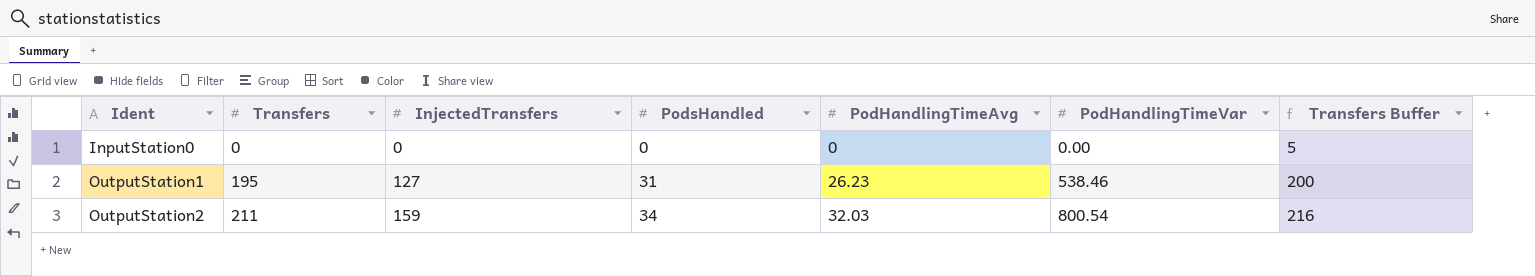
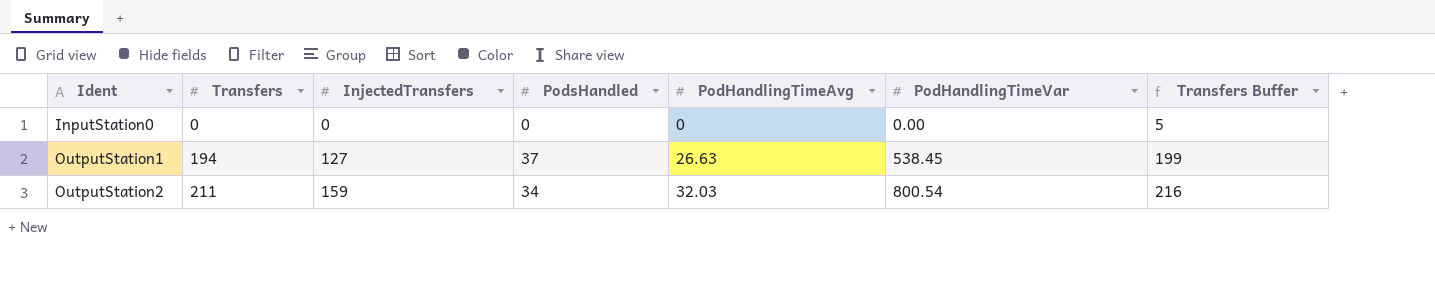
OutputStation1 | Transfers: 195 -> 194
OutputStation1 | PodsHandled: 31 -> 37
OutputStation1 | PodHandlingTimeAvg: 26.23 -> 26.63
OutputStation1 | PodHandlingTimeVar: 538.46 -> 538.45
OutputStation1 | Transfers Buffer: 200 -> 199

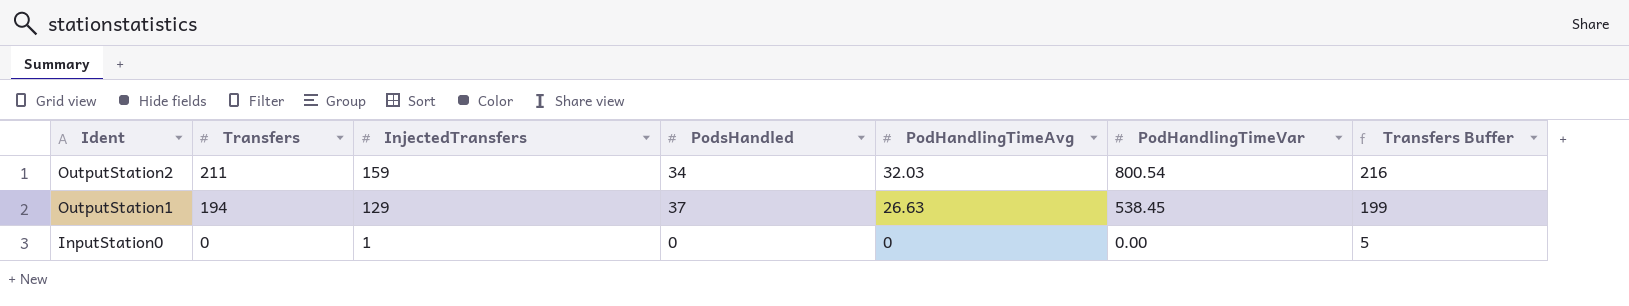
row order: Ident ascending -> Ident descending
OutputStation1 | InjectedTransfers: 127 -> 129
InputStation0 | InjectedTransfers: 0 -> 1

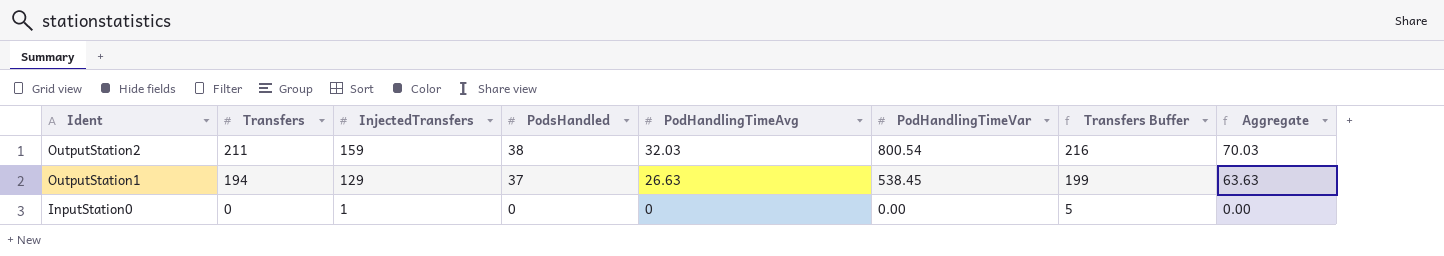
column Aggregate | formula: none -> [PodsHandled] + [PodHandlingTimeAvg]
OutputStation2 | PodsHandled: 34 -> 38

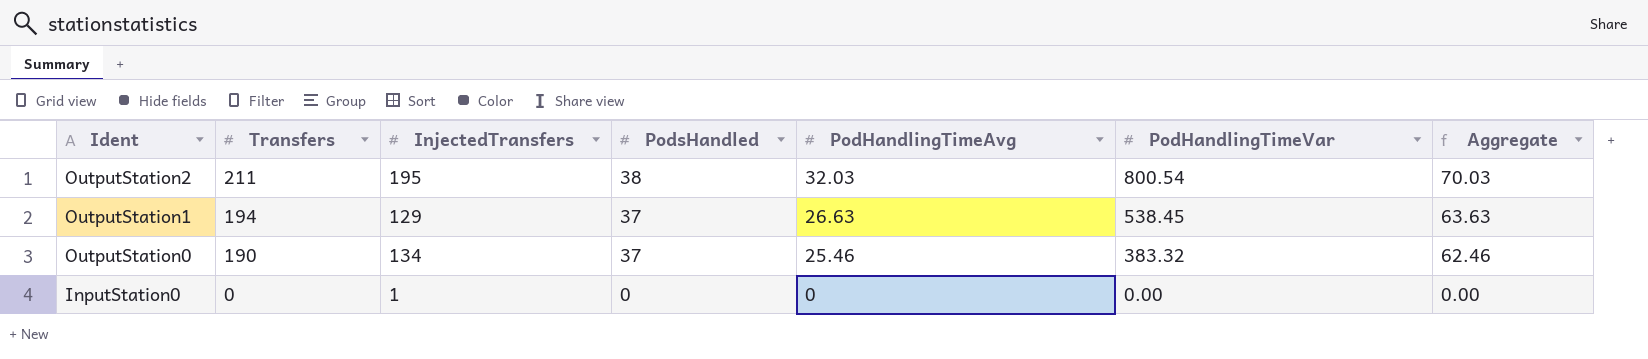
column Transfers Buffer | formula: [Transfers] + 5 -> none
OutputStation2 | InjectedTransfers: 159 -> 195
row OutputStation0: none -> 190 | 134 | 37 | 25.46 | 383.32 | 62.46

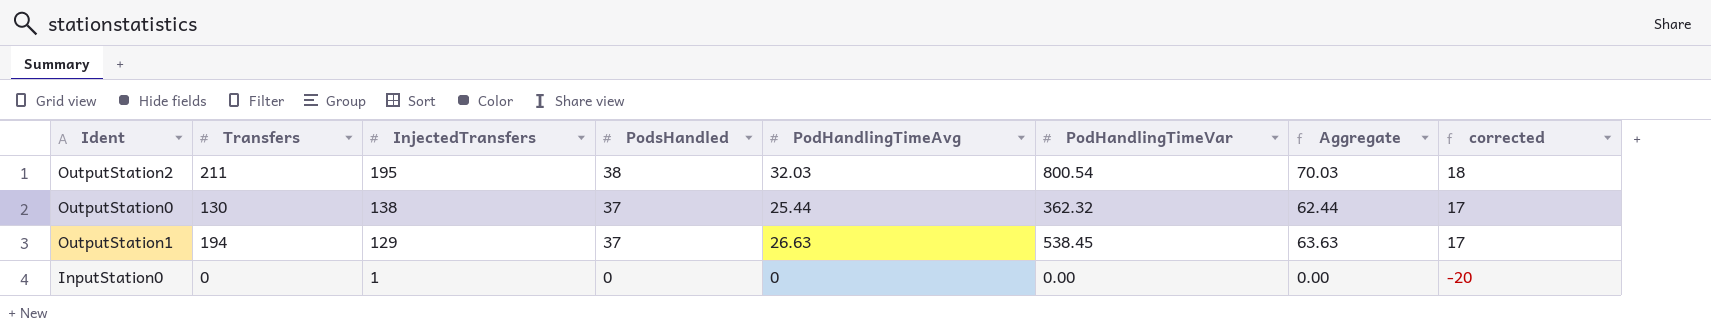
row order: Ident descending -> InjectedTransfers descending
column corrected | formula: none -> [PodsHandled] - 20
OutputStation0 | Transfers: 190 -> 130
OutputStation0 | InjectedTransfers: 134 -> 138
OutputStation0 | PodHandlingTimeAvg: 25.46 -> 25.44
OutputStation0 | PodHandlingTimeVar: 383.32 -> 362.32
OutputStation0 | Aggregate: 62.46 -> 62.44

